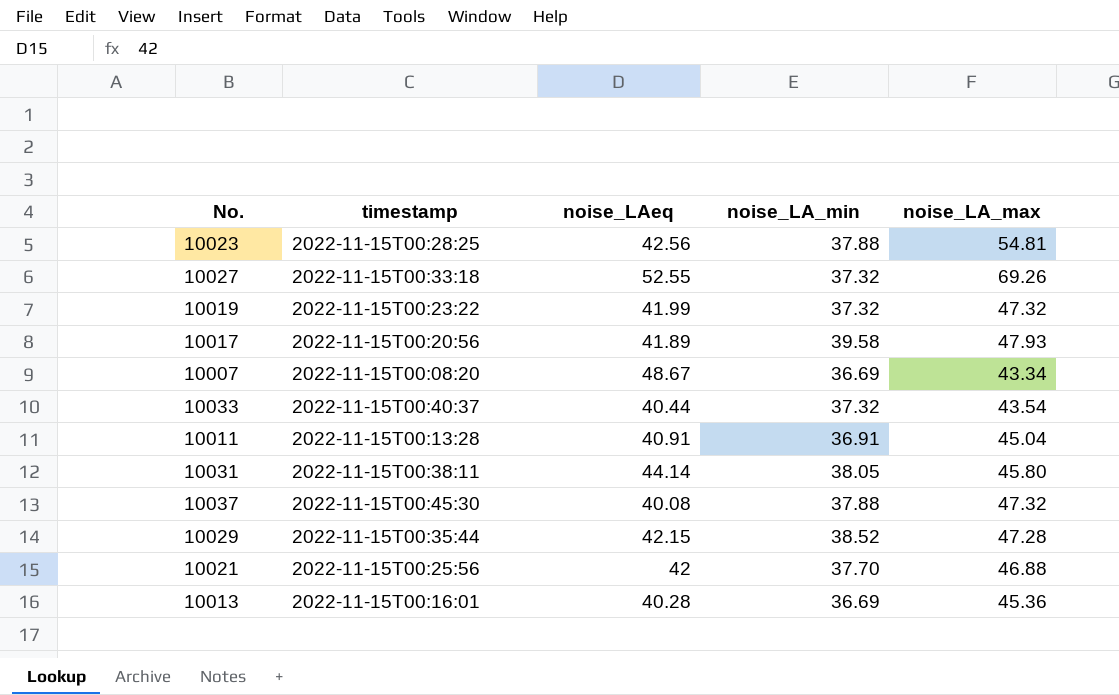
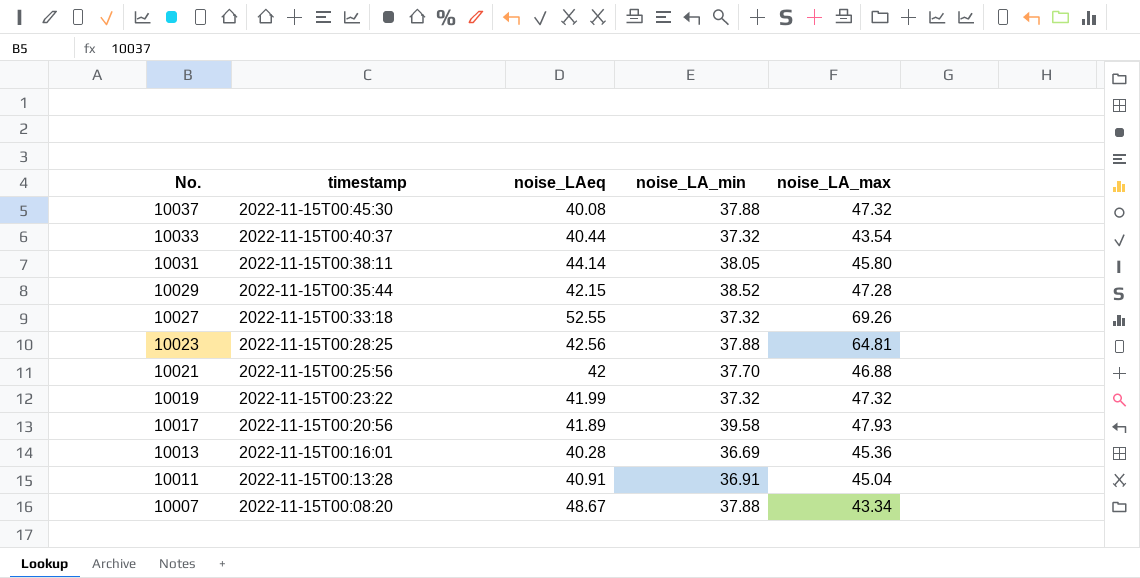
row order: none -> No. descending
10023 | noise_LA_max: 54.81 -> 64.81
10007 | noise_LA_min: 36.69 -> 37.88

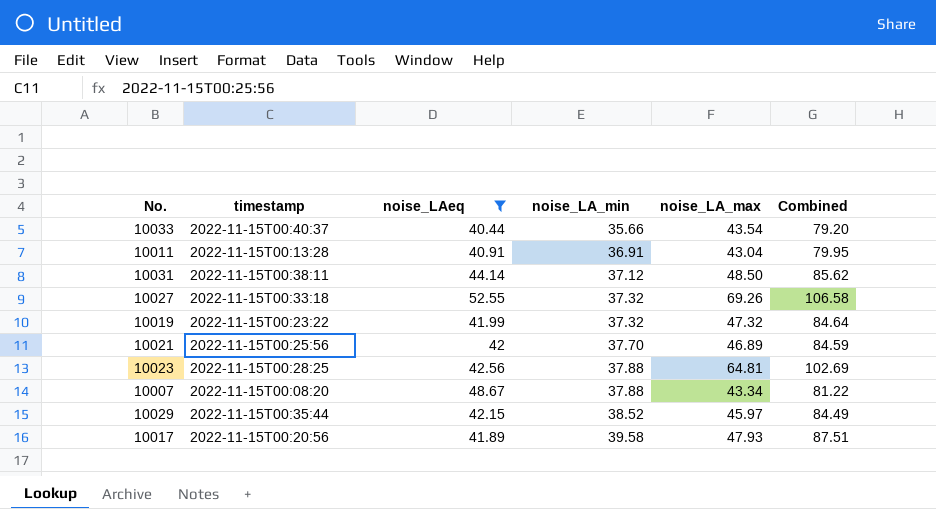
filter: none -> noise_LAeq >= 40.44
row order: No. descending -> noise_LA_min ascending
column Combined | formula: none -> [noise_LA_min] + [noise_LA_max]
10033 | noise_LA_min: 37.32 -> 35.66
10011 | noise_LA_max: 45.04 -> 43.04
10031 | noise_LA_min: 38.05 -> 37.12
10031 | noise_LA_max: 45.80 -> 48.50
10021 | noise_LA_max: 46.88 -> 46.89
10029 | noise_LA_max: 47.28 -> 45.97

